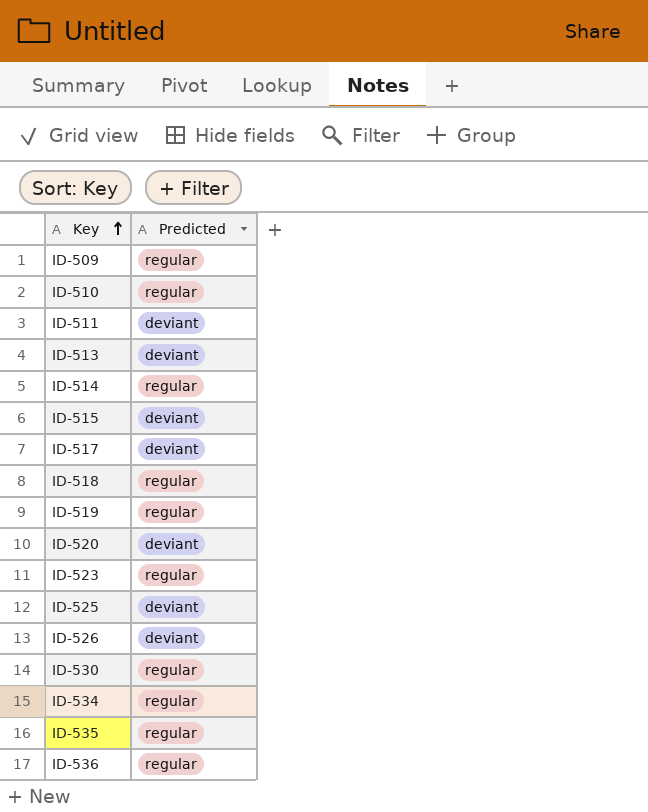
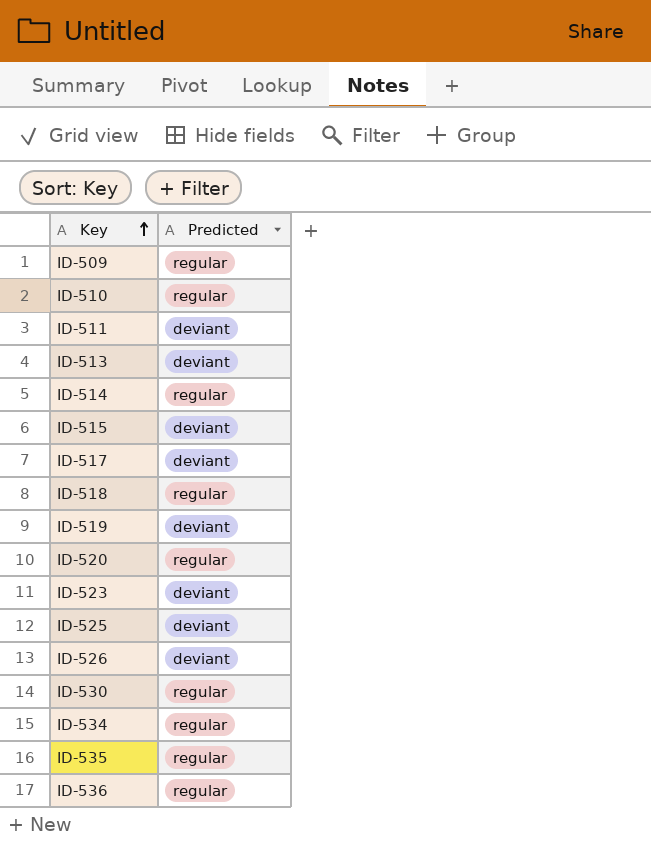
ID-519 | Predicted: regular -> deviant
ID-520 | Predicted: deviant -> regular
ID-523 | Predicted: regular -> deviant

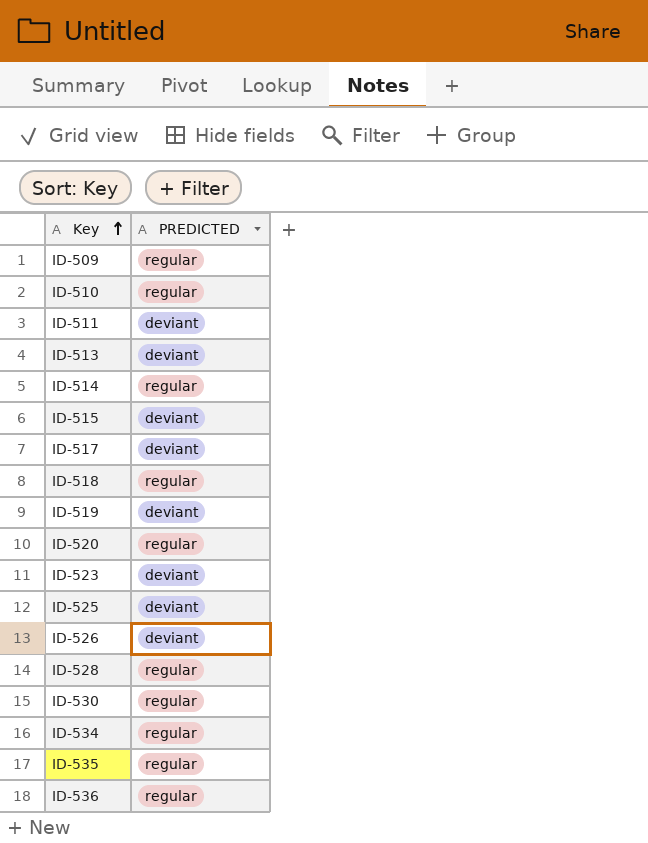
column name: Predicted -> PREDICTED
row ID-528: none -> regular

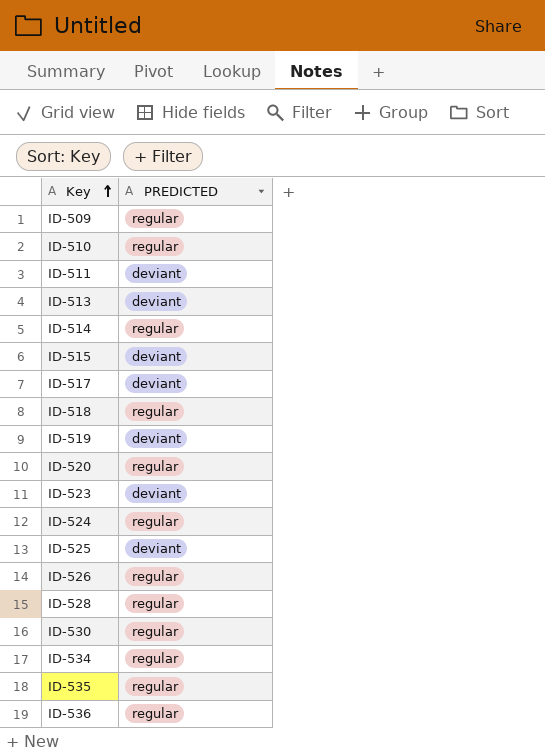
row ID-524: none -> regular
ID-526 | PREDICTED: deviant -> regular

